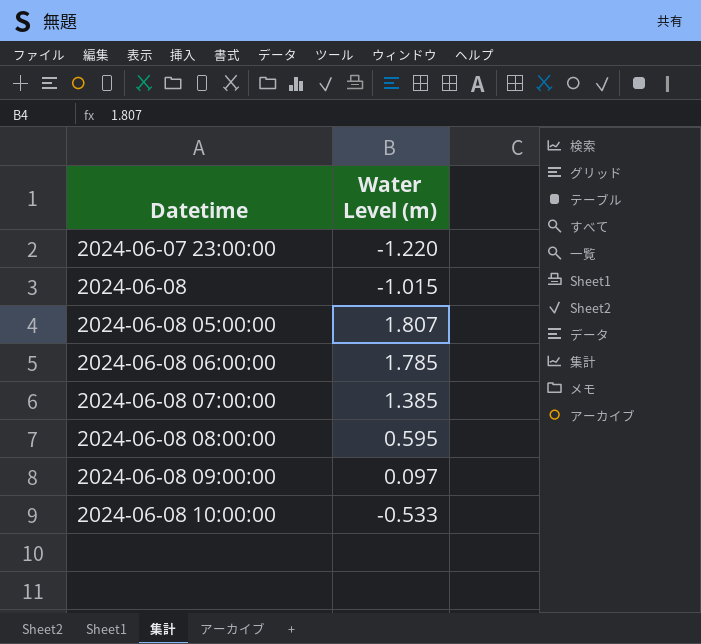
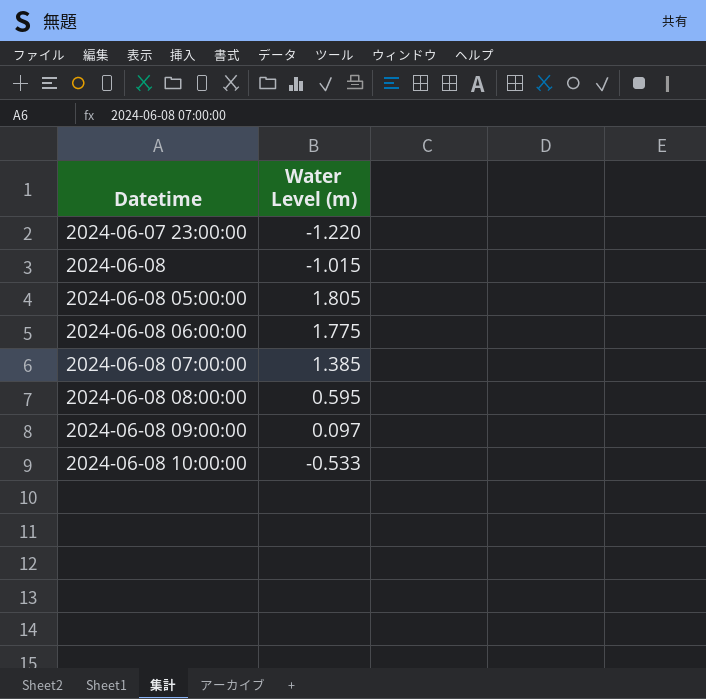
2024-06-08 05:00:00 | Water Level (m): 1.807 -> 1.805
2024-06-08 06:00:00 | Water Level (m): 1.785 -> 1.775

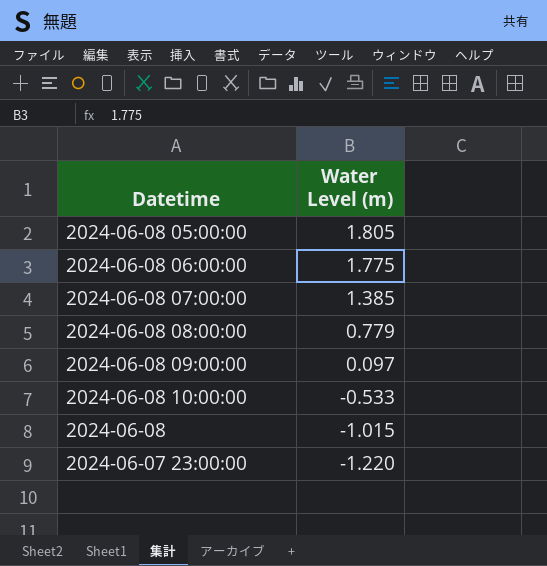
row order: Datetime ascending -> Water Level (m) descending
2024-06-08 08:00:00 | Water Level (m): 0.595 -> 0.779

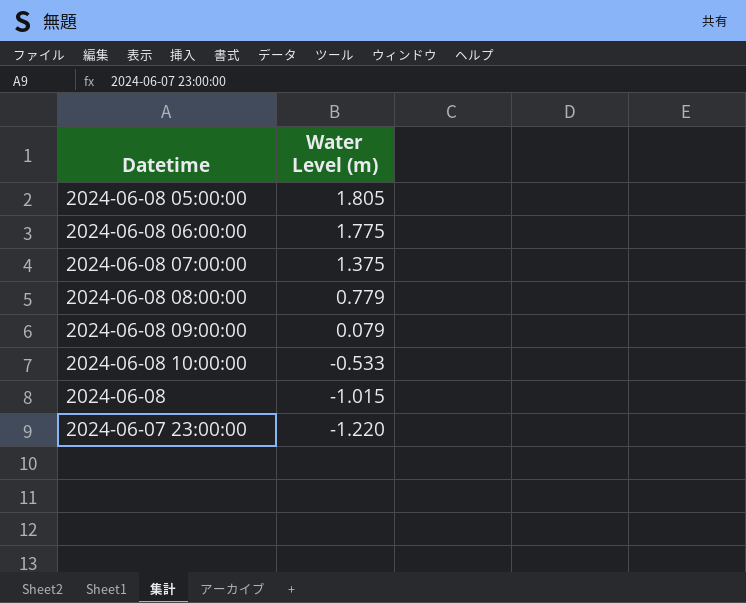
2024-06-08 07:00:00 | Water Level (m): 1.385 -> 1.375
2024-06-08 09:00:00 | Water Level (m): 0.097 -> 0.079

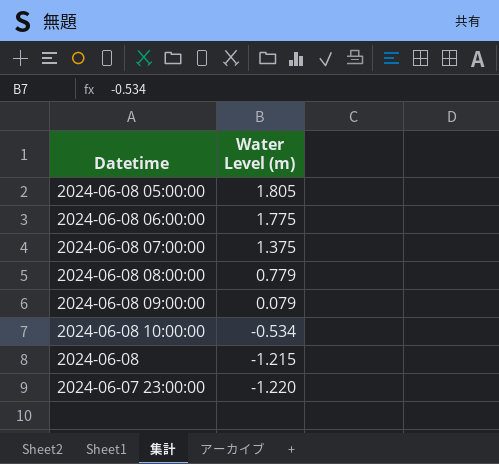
2024-06-08 10:00:00 | Water Level (m): -0.533 -> -0.534
2024-06-08 | Water Level (m): -1.015 -> -1.215

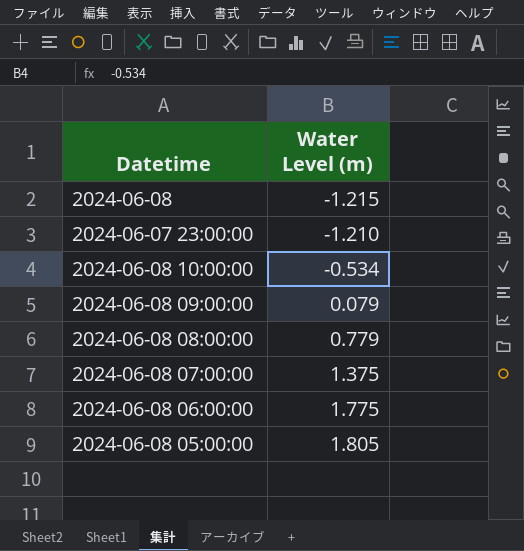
row order: Water Level (m) descending -> Water Level (m) ascending
2024-06-07 23:00:00 | Water Level (m): -1.220 -> -1.210

